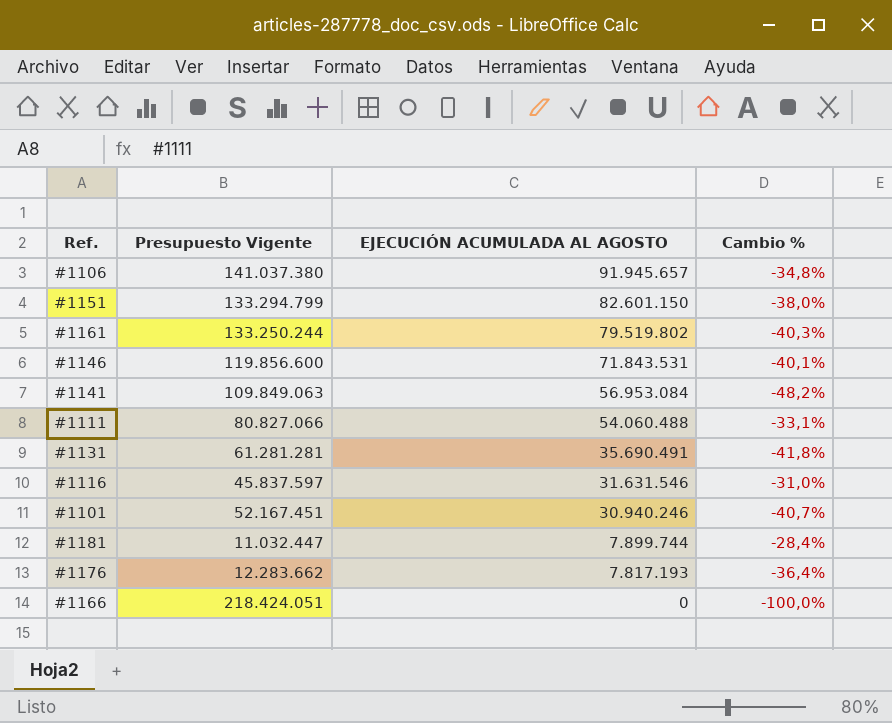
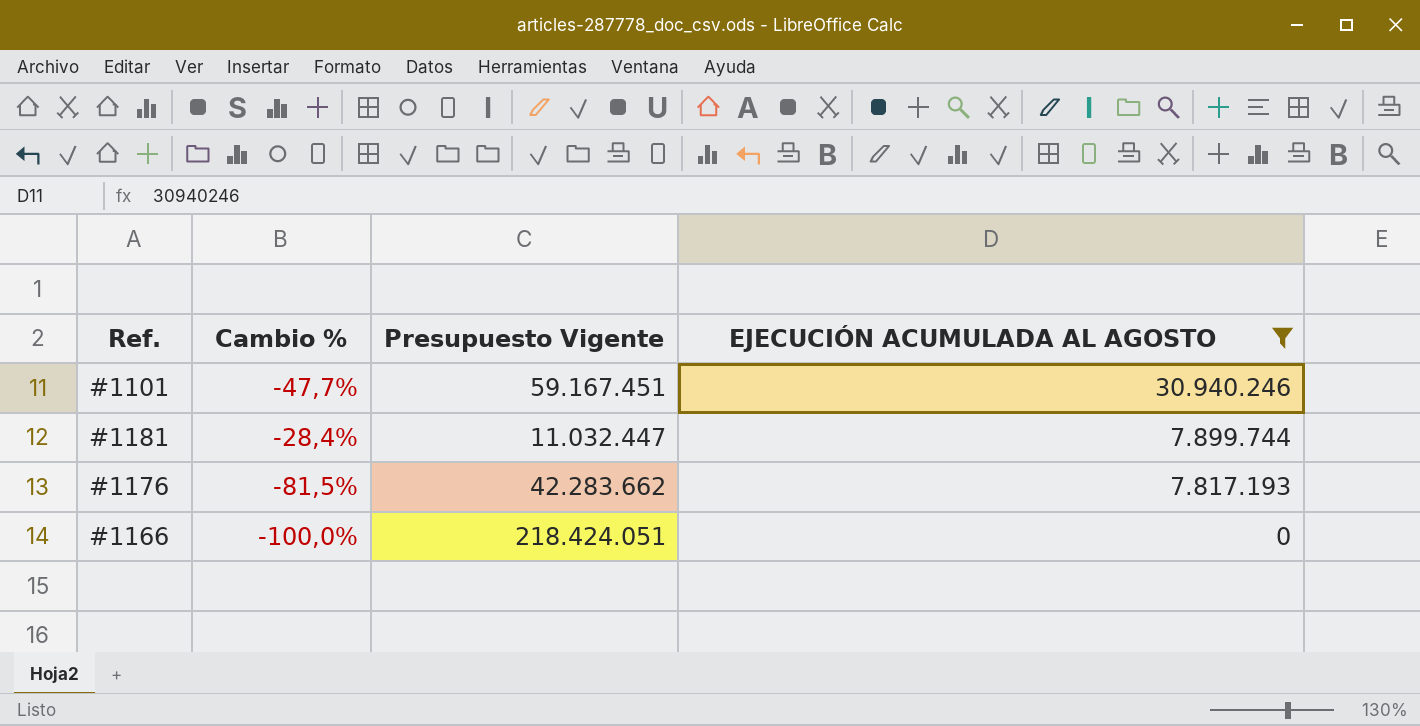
filter: none -> EJECUCIÓN ACUMULADA AL AGOSTO <= 30.940.246
column Cambio % | position: 4 -> 2
#1101 | Cambio %: -40,7% -> -47,7%
#1101 | Presupuesto Vigente: 52.167.451 -> 59.167.451
#1176 | Cambio %: -36,4% -> -81,5%
#1176 | Presupuesto Vigente: 12.283.662 -> 42.283.662

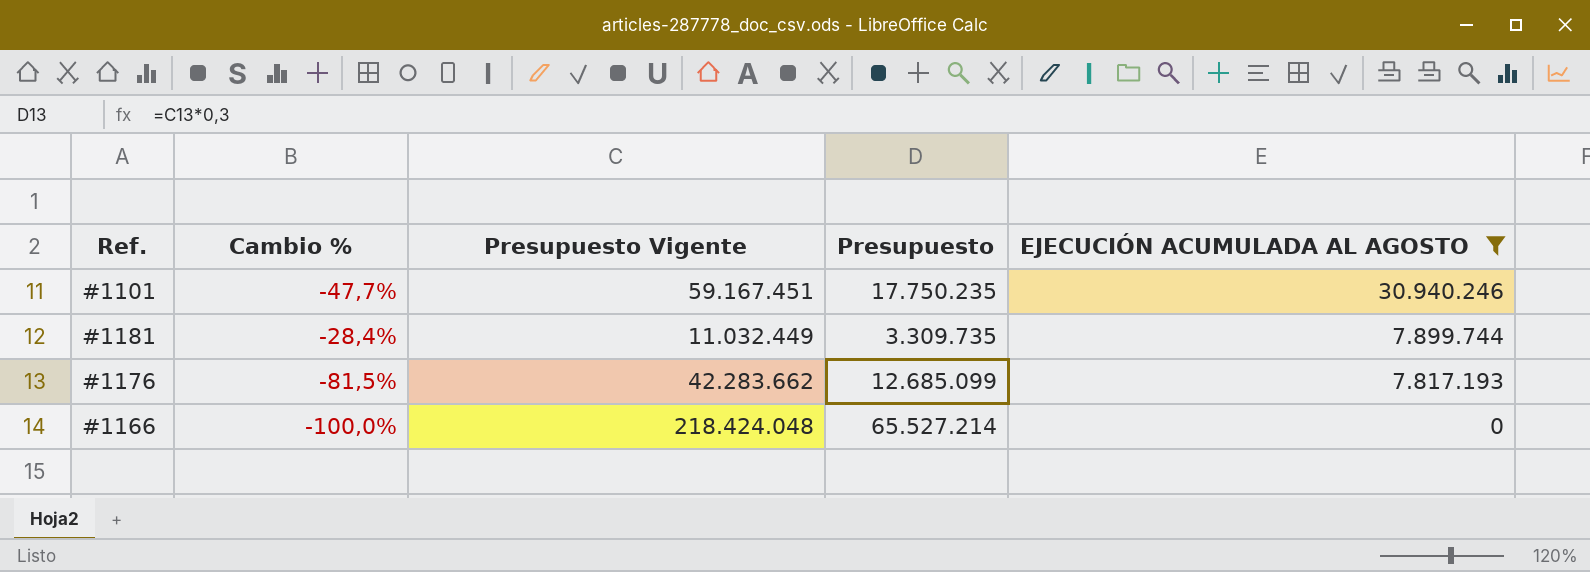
column Presupuesto | formula: none -> [Presupuesto Vigente] * 0,3
#1181 | Presupuesto Vigente: 11.032.447 -> 11.032.449
#1166 | Presupuesto Vigente: 218.424.051 -> 218.424.048

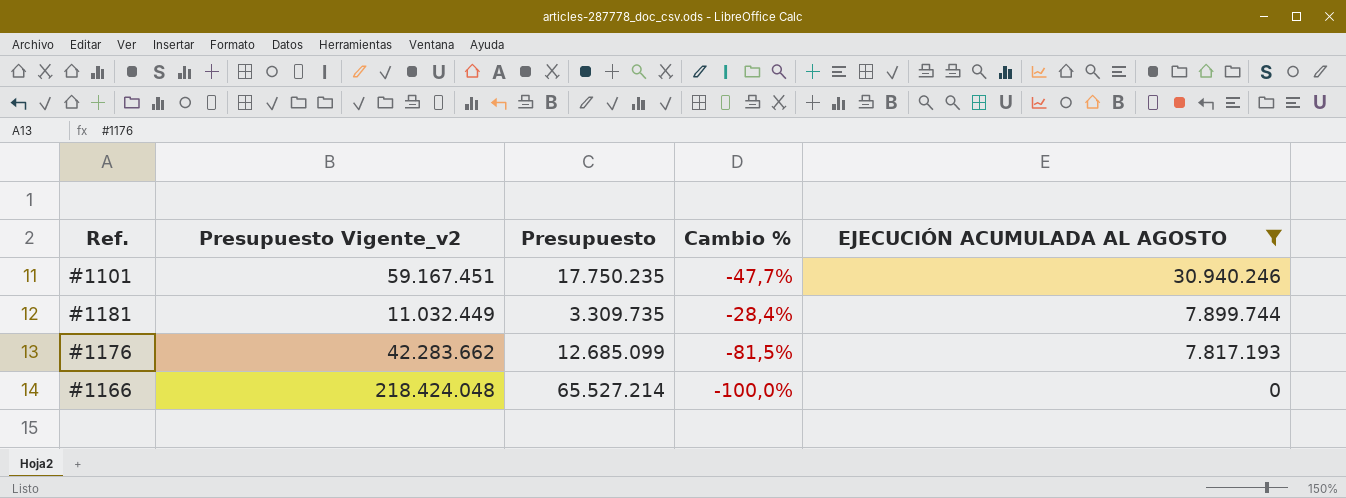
column name: Presupuesto Vigente -> Presupuesto Vigente_v2
column Cambio % | position: 2 -> 4

